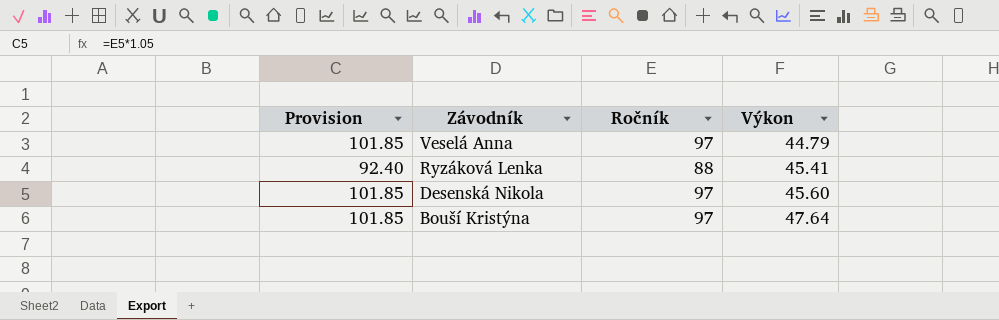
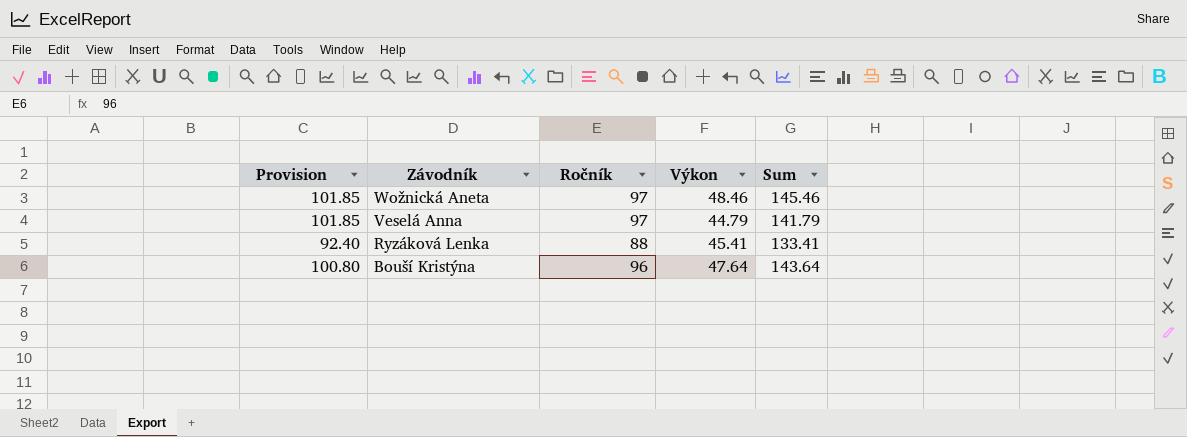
column Sum | formula: none -> [Ročník] + [Výkon]
row Desenská Nikola: 101.85 | 97 | 45.60 -> none
row Wožnická Aneta: none -> 101.85 | 97 | 48.46 | 145.46
Bouší Kristýna | Provision: 101.85 -> 100.80
Bouší Kristýna | Ročník: 97 -> 96

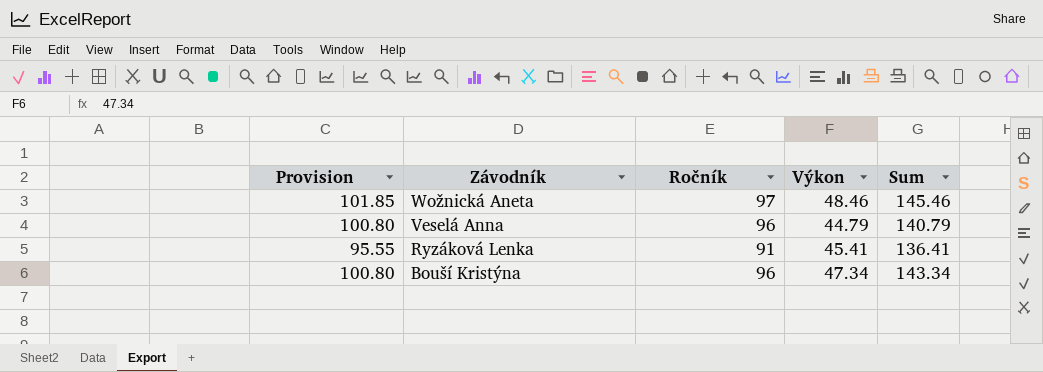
Veselá Anna | Provision: 101.85 -> 100.80
Veselá Anna | Ročník: 97 -> 96
Veselá Anna | Sum: 141.79 -> 140.79
Ryzáková Lenka | Provision: 92.40 -> 95.55
Ryzáková Lenka | Ročník: 88 -> 91
Ryzáková Lenka | Sum: 133.41 -> 136.41
Bouší Kristýna | Výkon: 47.64 -> 47.34
Bouší Kristýna | Sum: 143.64 -> 143.34

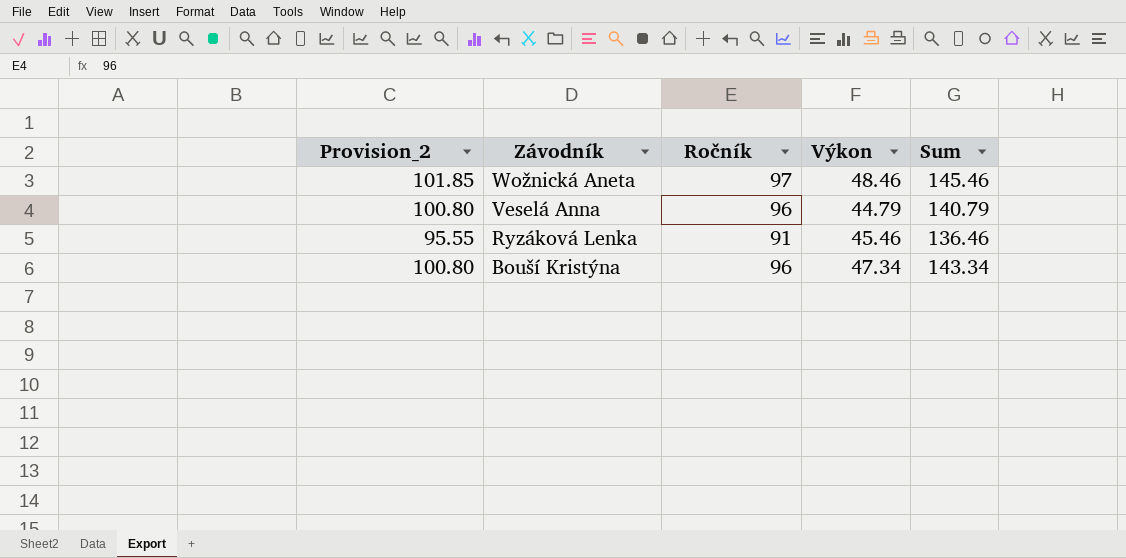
column name: Provision -> Provision_2
Ryzáková Lenka | Výkon: 45.41 -> 45.46
Ryzáková Lenka | Sum: 136.41 -> 136.46

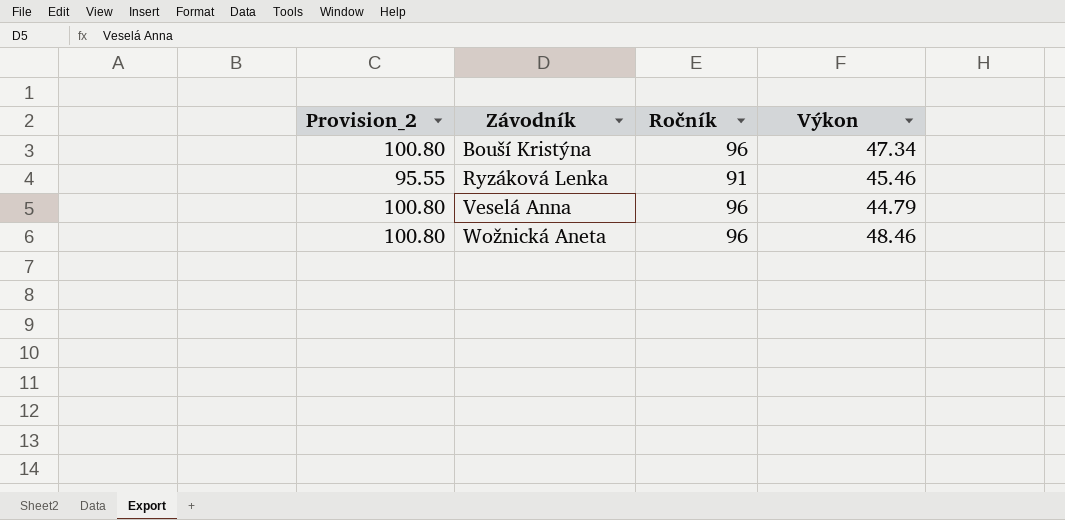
row order: Závodník descending -> Závodník ascending
column Sum | formula: [Ročník] + [Výkon] -> none
Wožnická Aneta | Provision_2: 101.85 -> 100.80
Wožnická Aneta | Ročník: 97 -> 96

